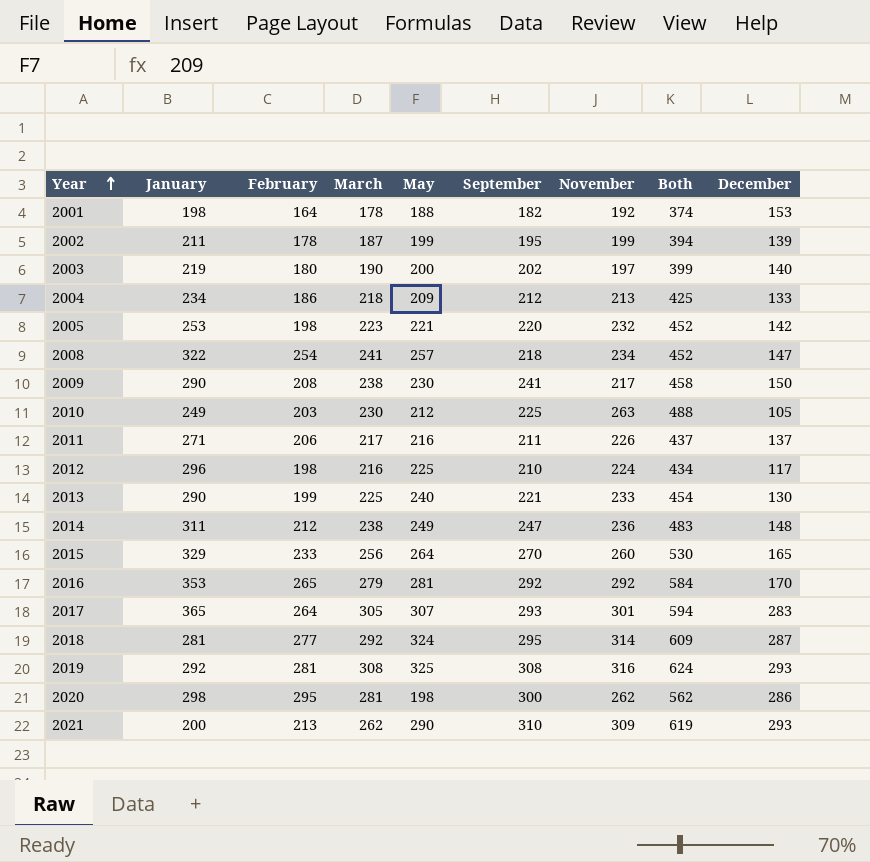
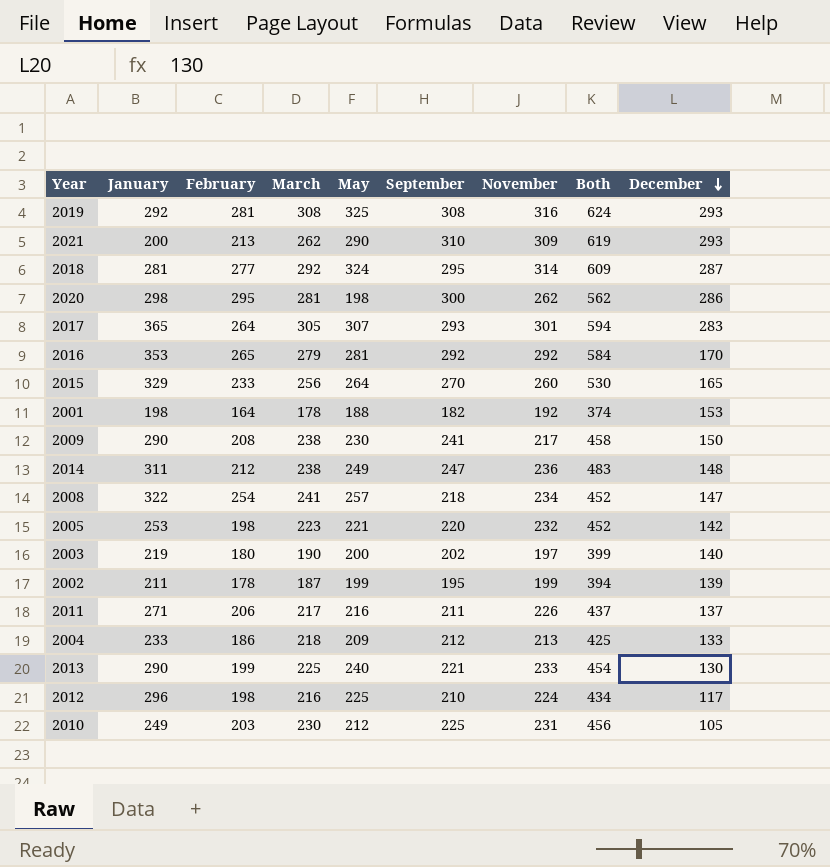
row order: Year ascending -> December descending
2004 | January: 234 -> 233
2010 | November: 263 -> 231
2010 | Both: 488 -> 456

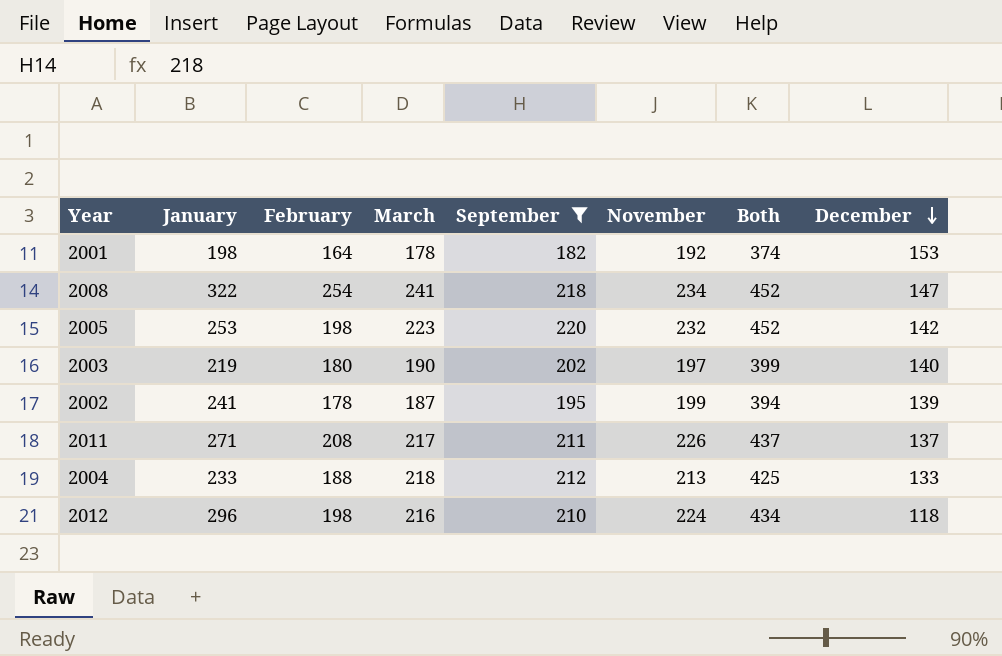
filter: none -> September <= 220
column May | position: 5 -> none
2002 | January: 211 -> 241
2011 | February: 206 -> 208
2004 | February: 186 -> 188
2012 | December: 117 -> 118

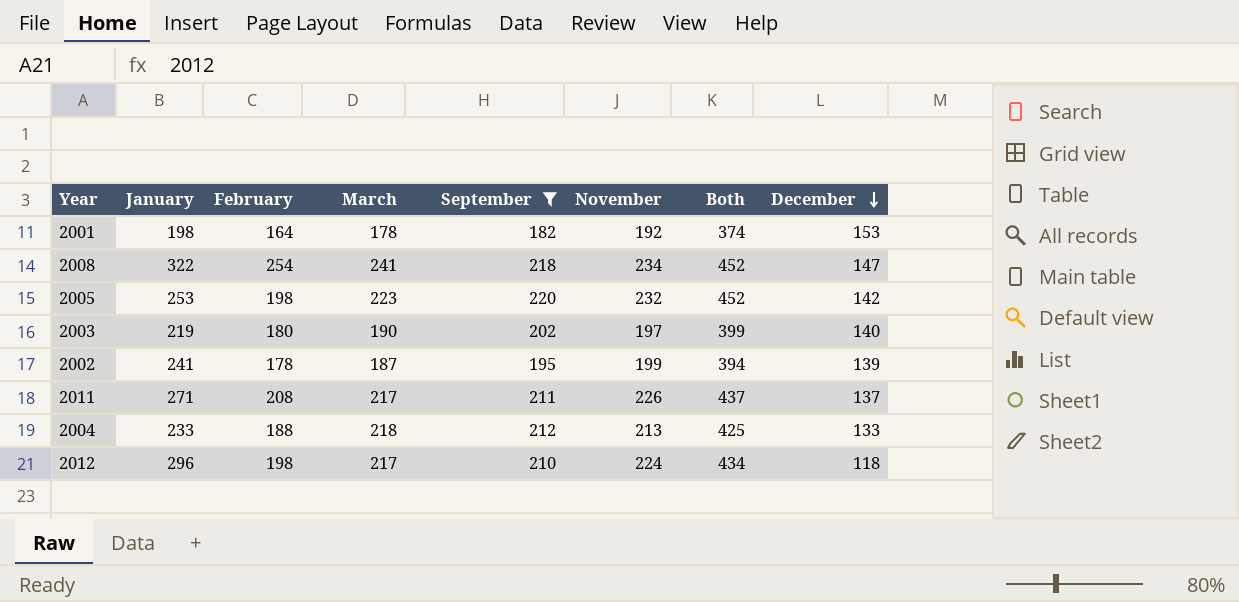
2012 | March: 216 -> 217

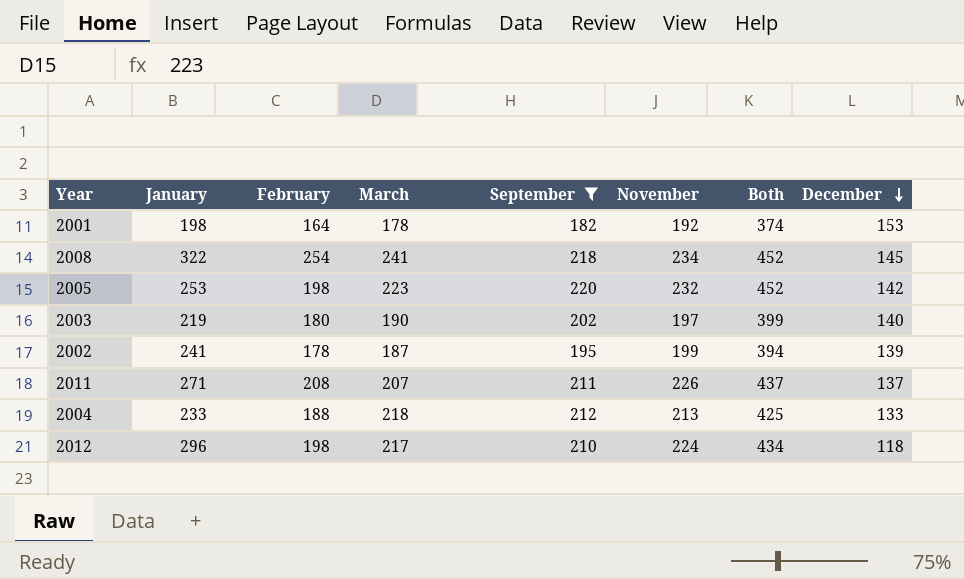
2008 | December: 147 -> 145
2011 | March: 217 -> 207

